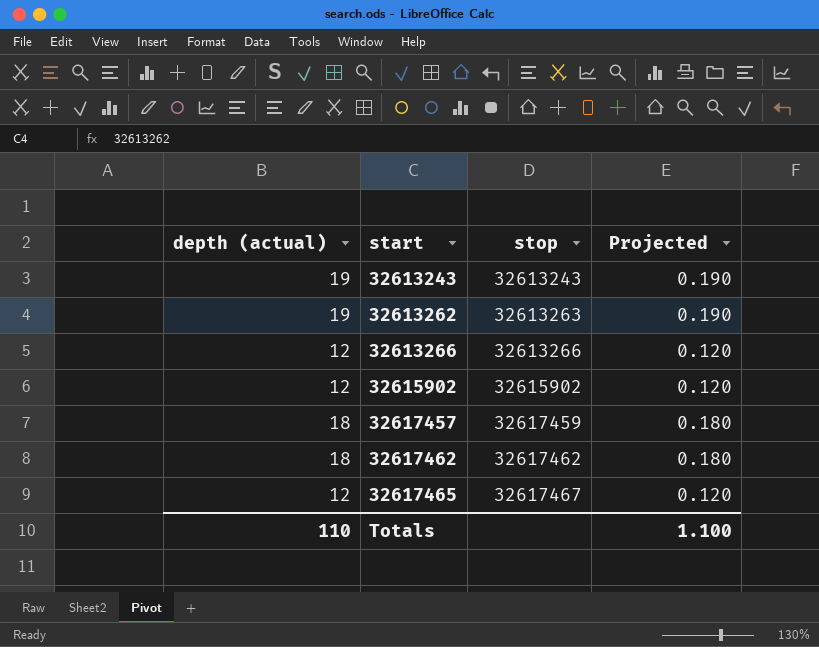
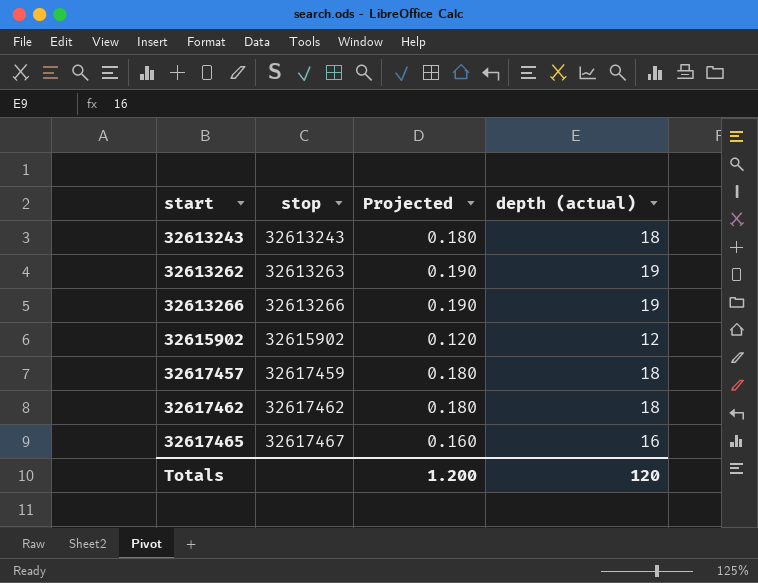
column depth (actual) | position: 1 -> 4
32613243 | Projected: 0.190 -> 0.180
32613243 | depth (actual): 19 -> 18
32613266 | Projected: 0.120 -> 0.190
32613266 | depth (actual): 12 -> 19
32617465 | Projected: 0.120 -> 0.160
32617465 | depth (actual): 12 -> 16
Totals | Projected: 1.100 -> 1.200
Totals | depth (actual): 110 -> 120

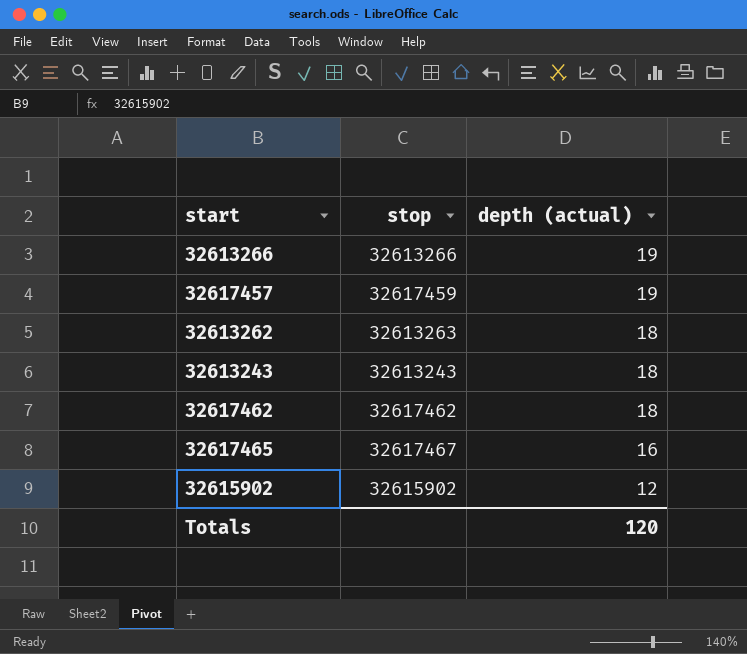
row order: start ascending -> depth (actual) descending
column Projected | formula: [depth (actual)] * 0.01 -> none
32617457 | depth (actual): 18 -> 19
32613262 | depth (actual): 19 -> 18

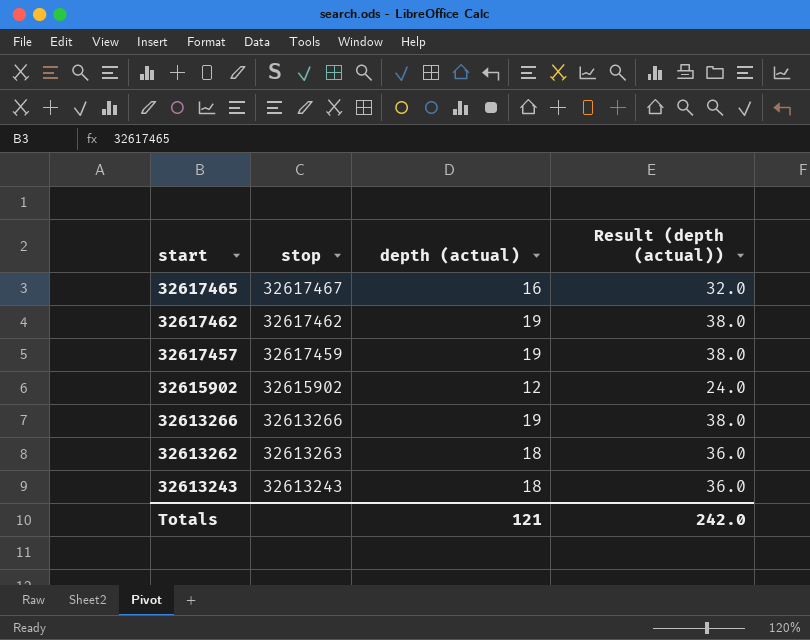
row order: depth (actual) descending -> start descending
column Result (depth (actual)) | formula: none -> [depth (actual)] * 2
32617462 | depth (actual): 18 -> 19
Totals | depth (actual): 120 -> 121

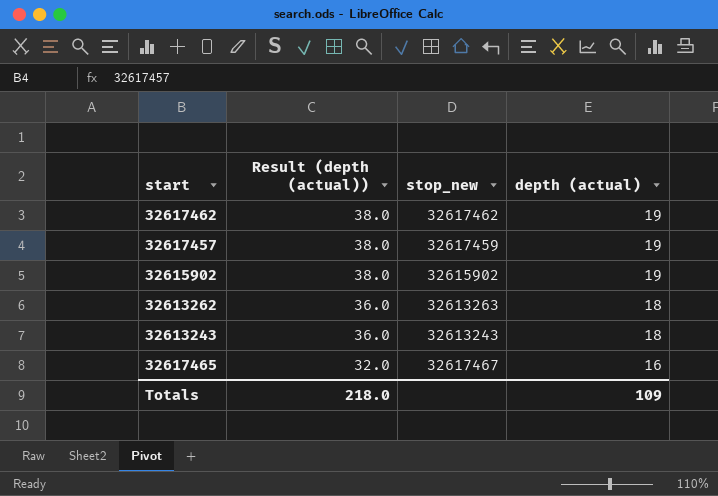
row order: start descending -> Result (depth (actual)) descending
column Result (depth (actual)) | position: 4 -> 2
column name: stop -> stop_new
row 32613266: 32613266 | 19 | 38.0 -> none
32615902 | Result (depth (actual)): 24.0 -> 38.0
32615902 | depth (actual): 12 -> 19
Totals | Result (depth (actual)): 242.0 -> 218.0
Totals | depth (actual): 121 -> 109

